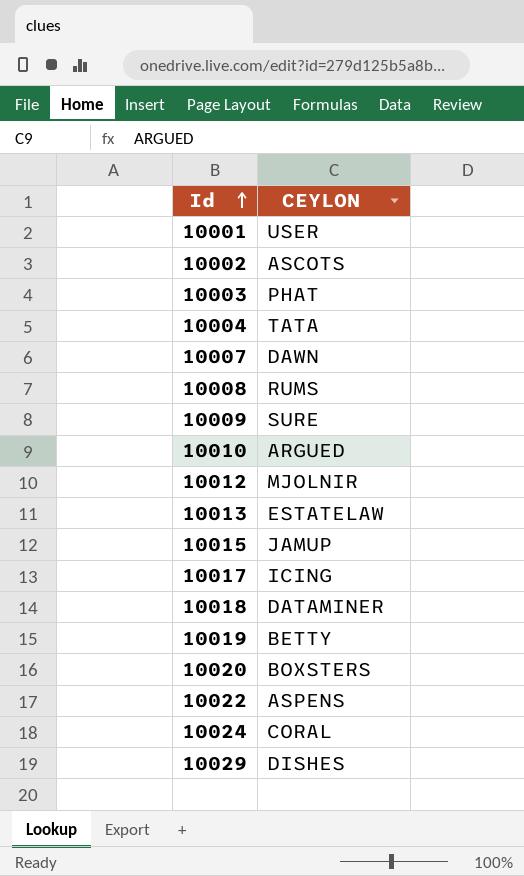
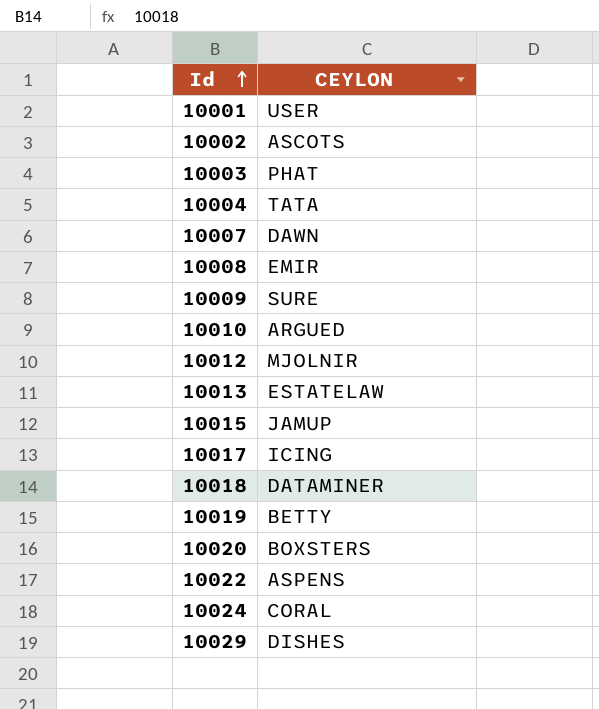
10008 | CEYLON: RUMS -> EMIR

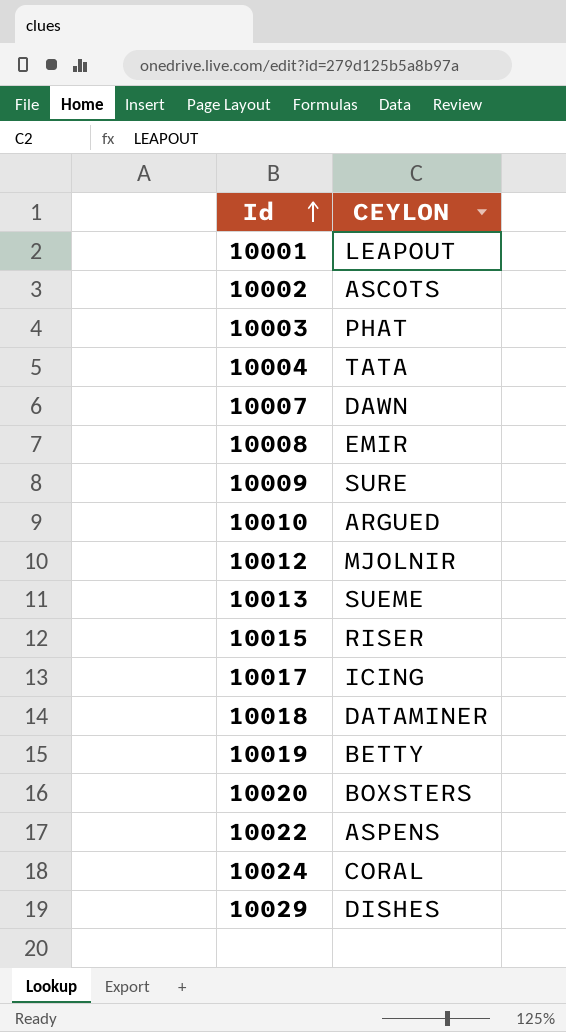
10001 | CEYLON: USER -> LEAPOUT
10013 | CEYLON: ESTATELAW -> SUEME
10015 | CEYLON: JAMUP -> RISER

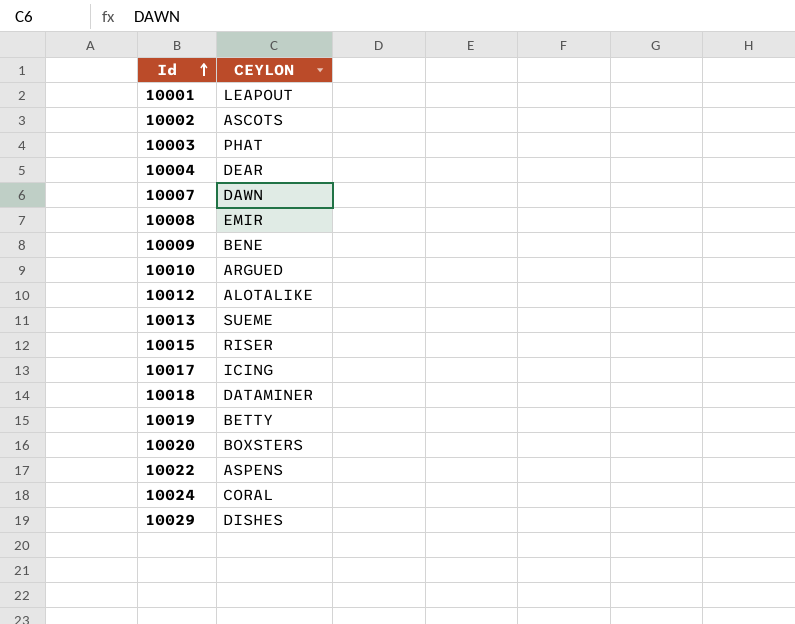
10004 | CEYLON: TATA -> DEAR
10009 | CEYLON: SURE -> BENE
10012 | CEYLON: MJOLNIR -> ALOTALIKE

